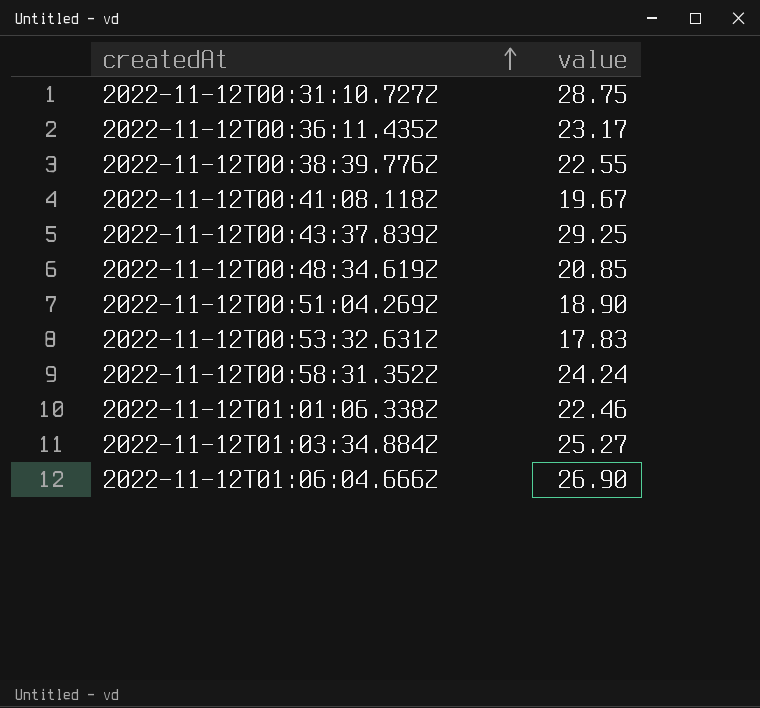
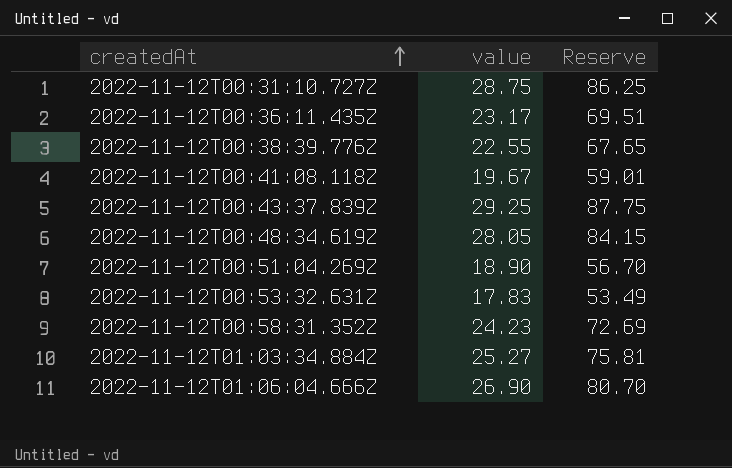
column Reserve | formula: none -> [value] * 3
row 2022-11-12T01:01:06.338Z: 22.46 -> none
2022-11-12T00:48:34.619Z | value: 20.85 -> 28.05
2022-11-12T00:58:31.352Z | value: 24.24 -> 24.23

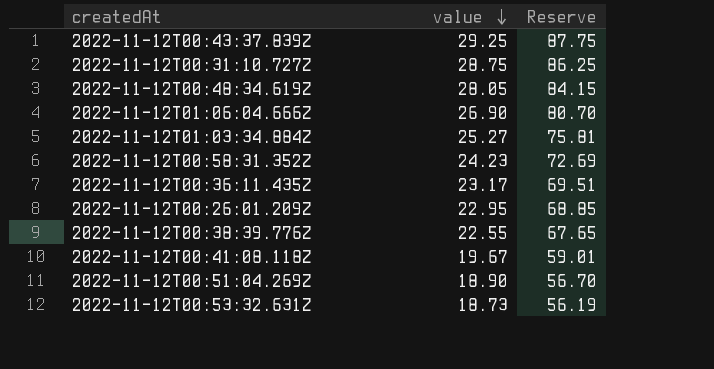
row order: createdAt ascending -> value descending
row 2022-11-12T00:26:01.209Z: none -> 22.95 | 68.85
2022-11-12T00:53:32.631Z | value: 17.83 -> 18.73
2022-11-12T00:53:32.631Z | Reserve: 53.49 -> 56.19

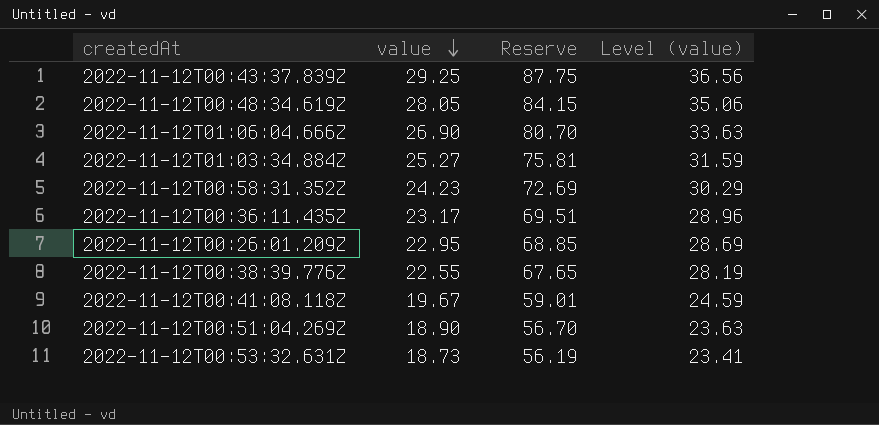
column Level (value) | formula: none -> [value] * 1.25
row 2022-11-12T00:31:10.727Z: 28.75 | 86.25 -> none

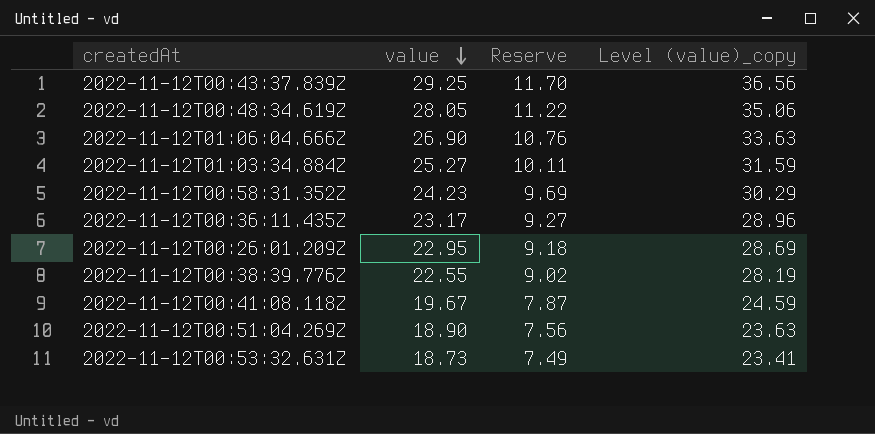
column Reserve | formula: [value] * 3 -> [value] * 0.4
column name: Level (value) -> Level (value)_copy

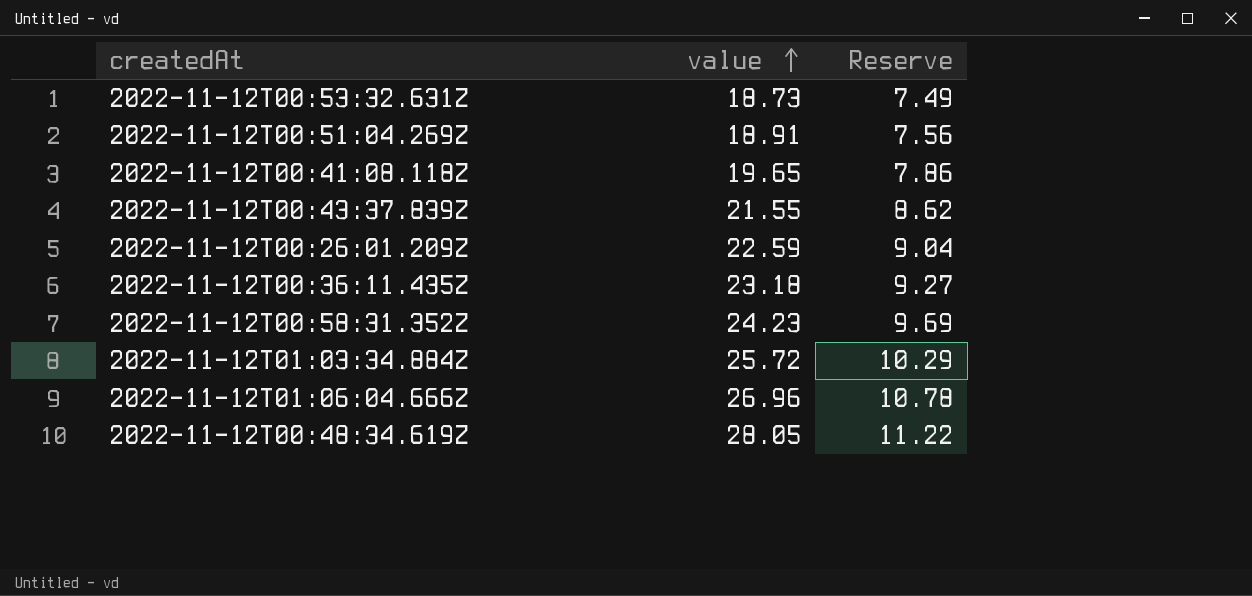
row order: value descending -> value ascending
column Level (value)_copy | formula: [value] * 1.25 -> none
row 2022-11-12T00:38:39.776Z: 22.55 | 9.02 | 28.19 -> none
2022-11-12T00:51:04.269Z | value: 18.90 -> 18.91
2022-11-12T00:41:08.118Z | value: 19.67 -> 19.65
2022-11-12T00:41:08.118Z | Reserve: 7.87 -> 7.86
2022-11-12T00:43:37.839Z | value: 29.25 -> 21.55
2022-11-12T00:43:37.839Z | Reserve: 11.70 -> 8.62
2022-11-12T00:26:01.209Z | value: 22.95 -> 22.59
2022-11-12T00:26:01.209Z | Reserve: 9.18 -> 9.04
2022-11-12T00:36:11.435Z | value: 23.17 -> 23.18
2022-11-12T01:03:34.884Z | value: 25.27 -> 25.72
2022-11-12T01:03:34.884Z | Reserve: 10.11 -> 10.29
2022-11-12T01:06:04.666Z | value: 26.90 -> 26.96
2022-11-12T01:06:04.666Z | Reserve: 10.76 -> 10.78

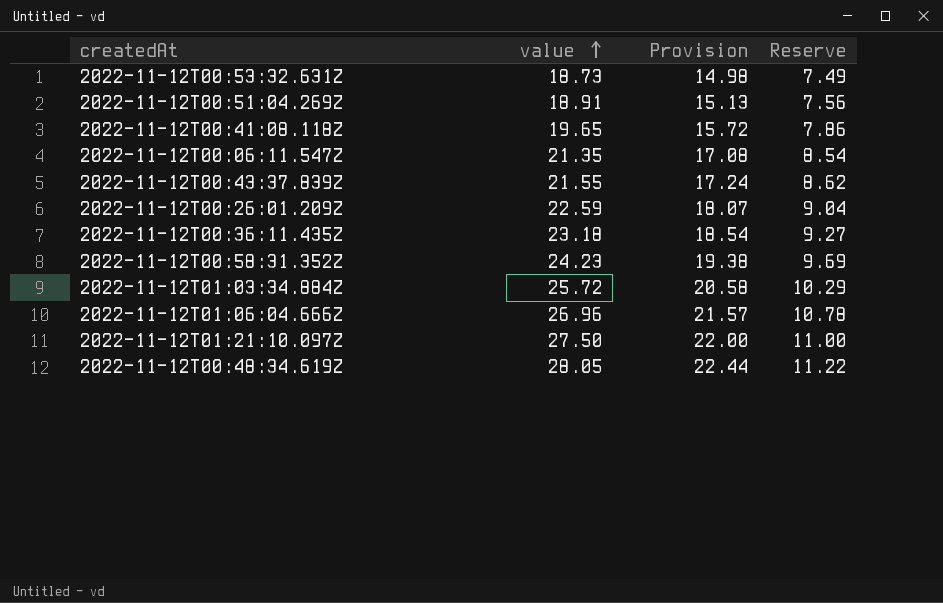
column Provision | formula: none -> [value] * 0.8
row 2022-11-12T00:06:11.547Z: none -> 21.35 | 17.08 | 8.54
row 2022-11-12T01:21:10.097Z: none -> 27.50 | 22.00 | 11.00

